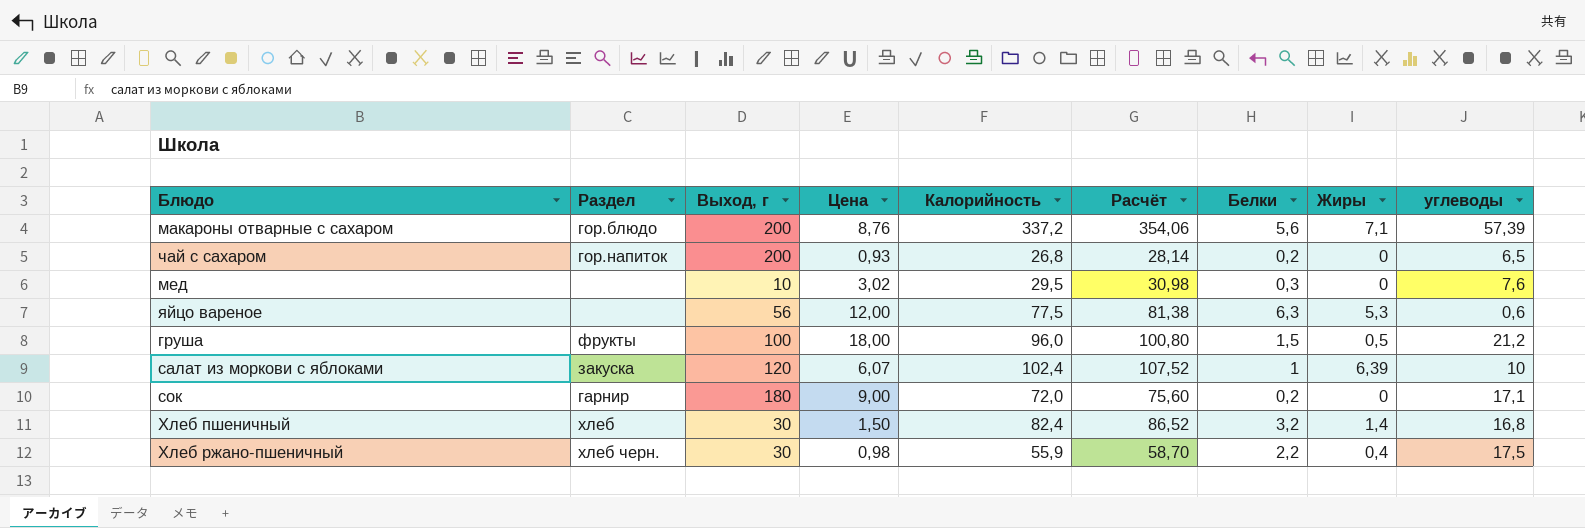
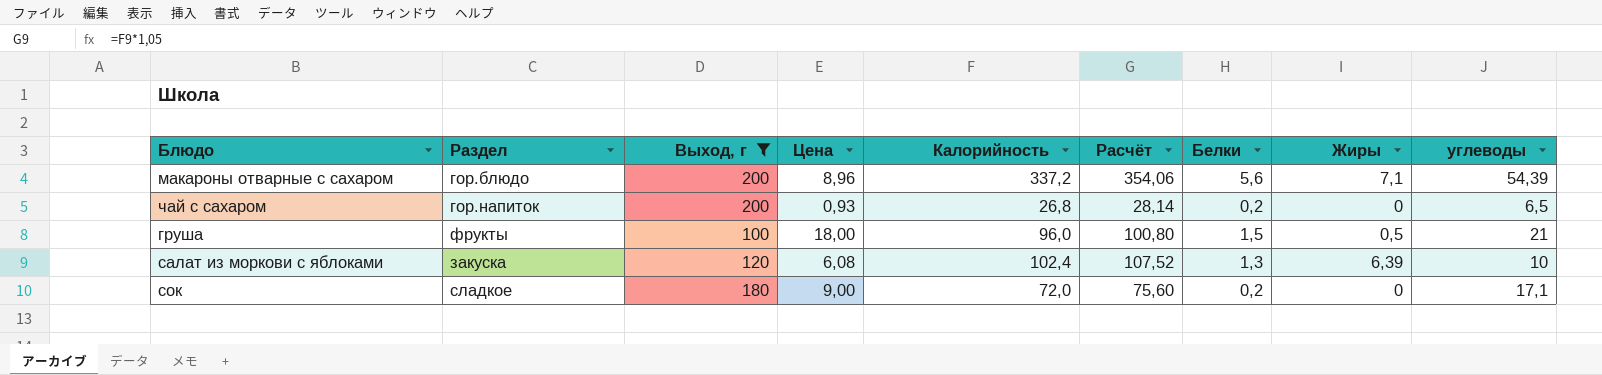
filter: none -> Выход, г >= 100
макароны отварные с сахаром | Цена: 8,76 -> 8,96
макароны отварные с сахаром | углеводы: 57,39 -> 54,39
груша | углеводы: 21,2 -> 21
салат из моркови с яблоками | Цена: 6,07 -> 6,08
салат из моркови с яблоками | Белки: 1 -> 1,3
сок | Раздел: гарнир -> сладкое

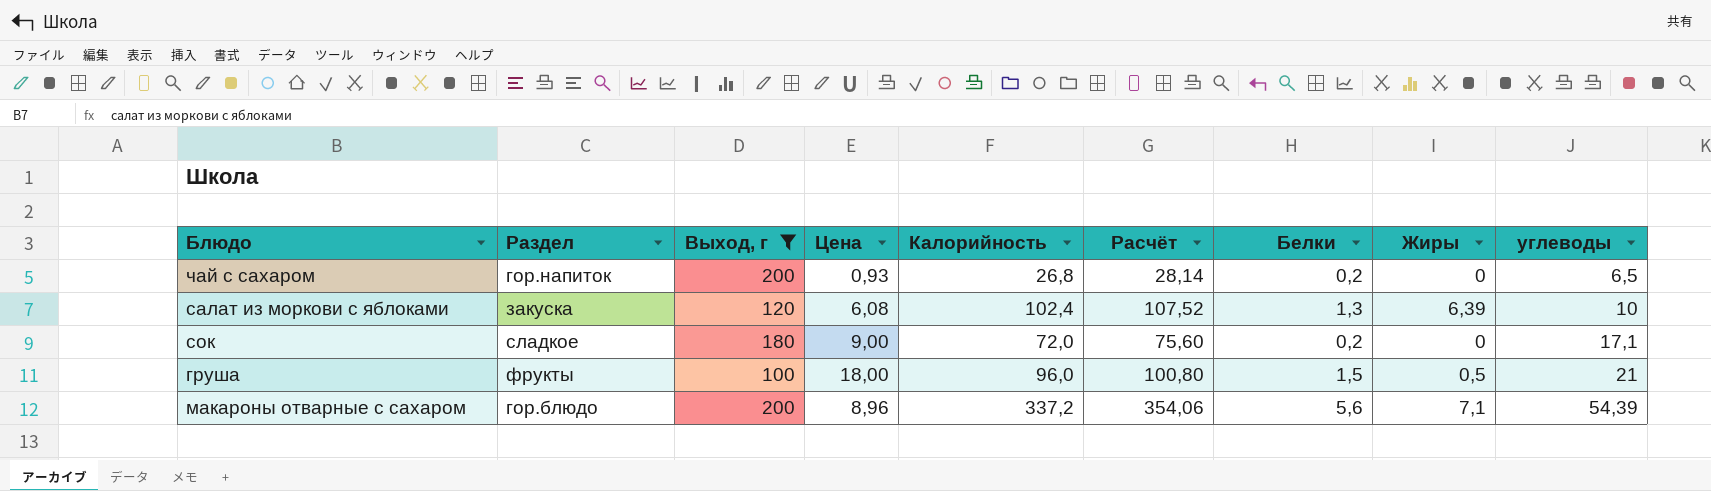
row order: none -> углеводы ascending

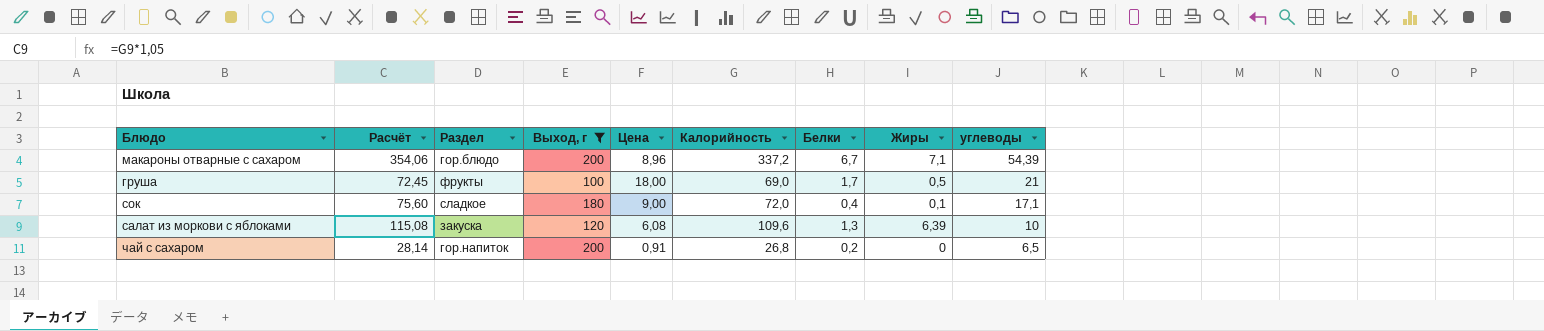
row order: углеводы ascending -> углеводы descending
column Расчёт | position: 6 -> 2
макароны отварные с сахаром | Белки: 5,6 -> 6,7
груша | Расчёт: 100,80 -> 72,45
груша | Калорийность: 96,0 -> 69,0
груша | Белки: 1,5 -> 1,7
сок | Белки: 0,2 -> 0,4
сок | Жиры: 0 -> 0,1
салат из моркови с яблоками | Расчёт: 107,52 -> 115,08
салат из моркови с яблоками | Калорийность: 102,4 -> 109,6
чай с сахаром | Цена: 0,93 -> 0,91

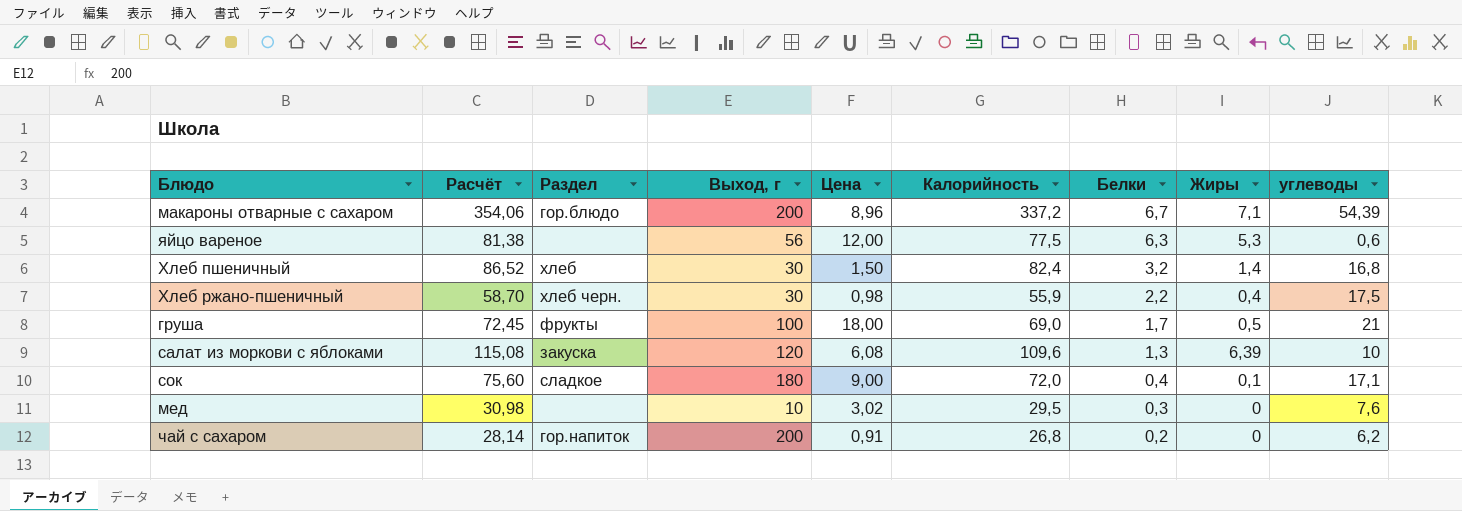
filter: Выход, г >= 100 -> none
row order: углеводы descending -> Белки descending
чай с сахаром | углеводы: 6,5 -> 6,2

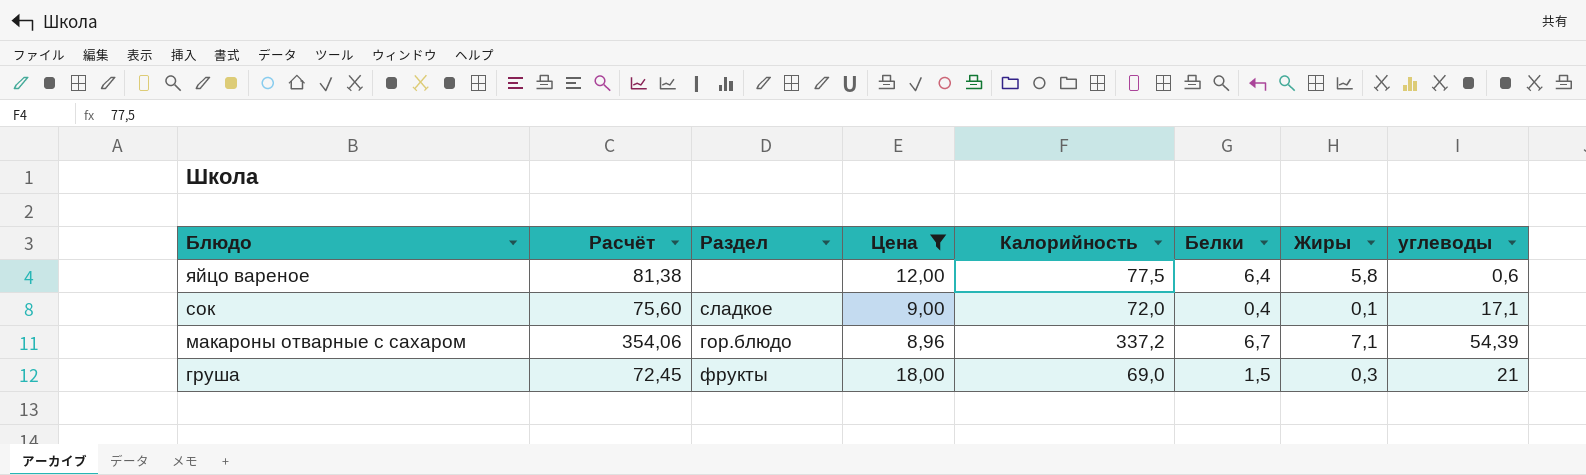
filter: none -> Цена >= 8,96
row order: Белки descending -> Блюдо descending
column Выход, г | position: 4 -> none
яйцо вареное | Белки: 6,3 -> 6,4
яйцо вареное | Жиры: 5,3 -> 5,8
груша | Белки: 1,7 -> 1,5
груша | Жиры: 0,5 -> 0,3

